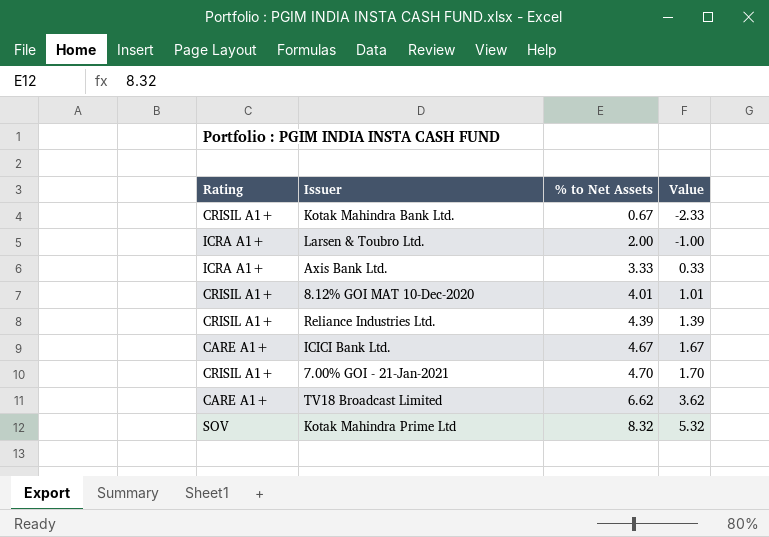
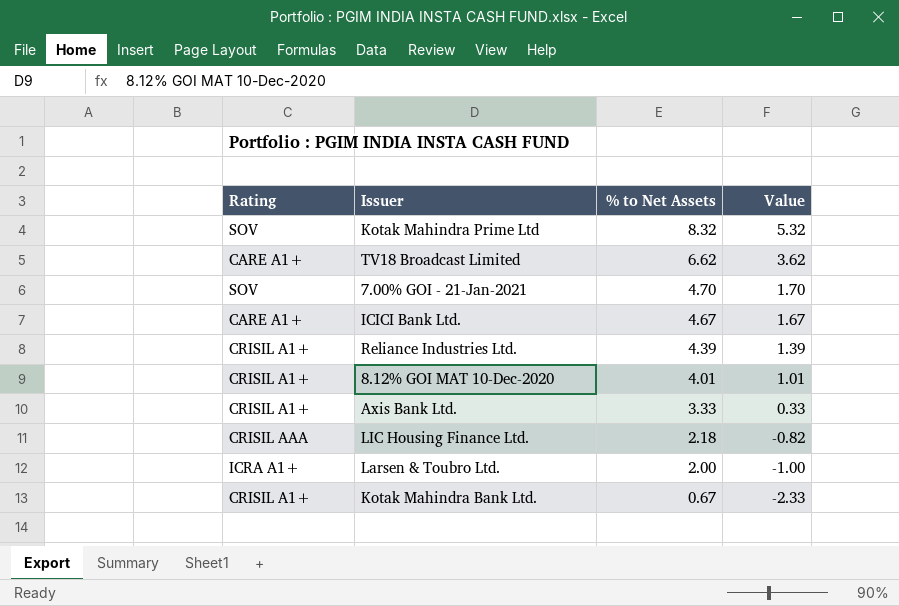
row order: % to Net Assets ascending -> % to Net Assets descending
7.00% GOI - 21-Jan-2021 | Rating: CRISIL A1+ -> SOV
Axis Bank Ltd. | Rating: ICRA A1+ -> CRISIL A1+
row LIC Housing Finance Ltd.: none -> CRISIL AAA | 2.18 | -0.82

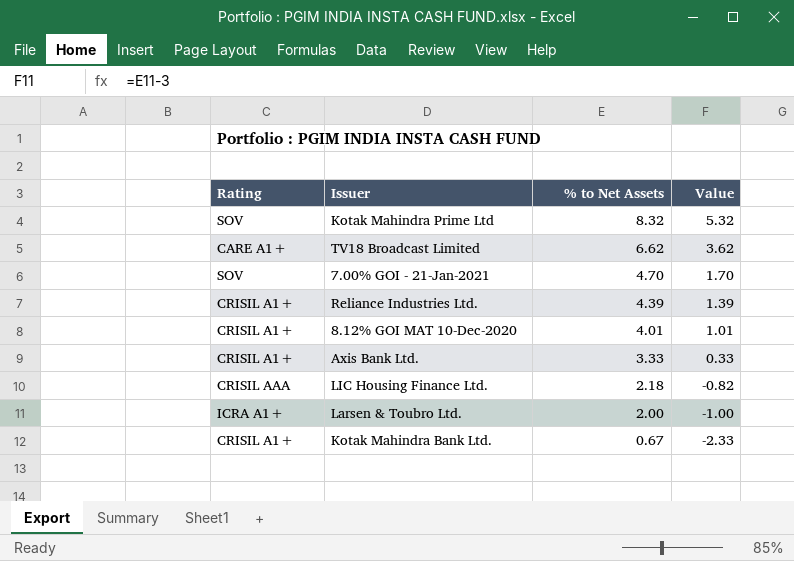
row ICICI Bank Ltd.: CARE A1+ | 4.67 | 1.67 -> none

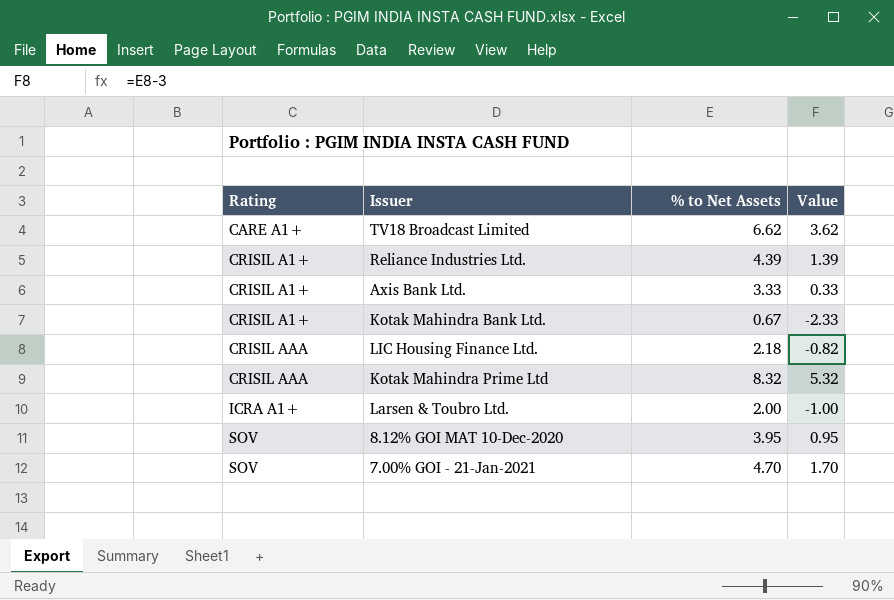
row order: % to Net Assets descending -> Rating ascending
Kotak Mahindra Prime Ltd | Rating: SOV -> CRISIL AAA
8.12% GOI MAT 10-Dec-2020 | Rating: CRISIL A1+ -> SOV
8.12% GOI MAT 10-Dec-2020 | % to Net Assets: 4.01 -> 3.95
8.12% GOI MAT 10-Dec-2020 | Value: 1.01 -> 0.95

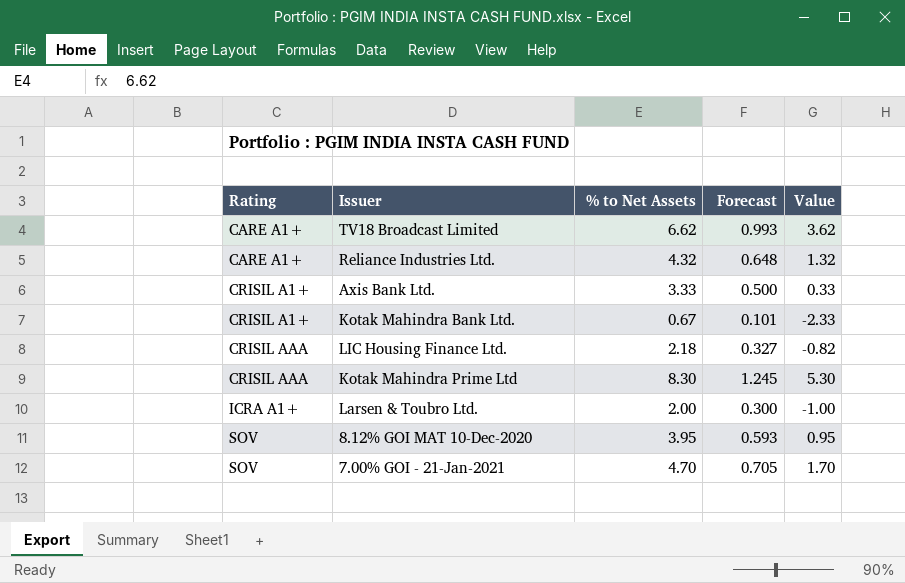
column Forecast | formula: none -> [% to Net Assets] * 0.15
Reliance Industries Ltd. | Rating: CRISIL A1+ -> CARE A1+
Reliance Industries Ltd. | % to Net Assets: 4.39 -> 4.32
Reliance Industries Ltd. | Value: 1.39 -> 1.32
Kotak Mahindra Prime Ltd | % to Net Assets: 8.32 -> 8.30
Kotak Mahindra Prime Ltd | Value: 5.32 -> 5.30

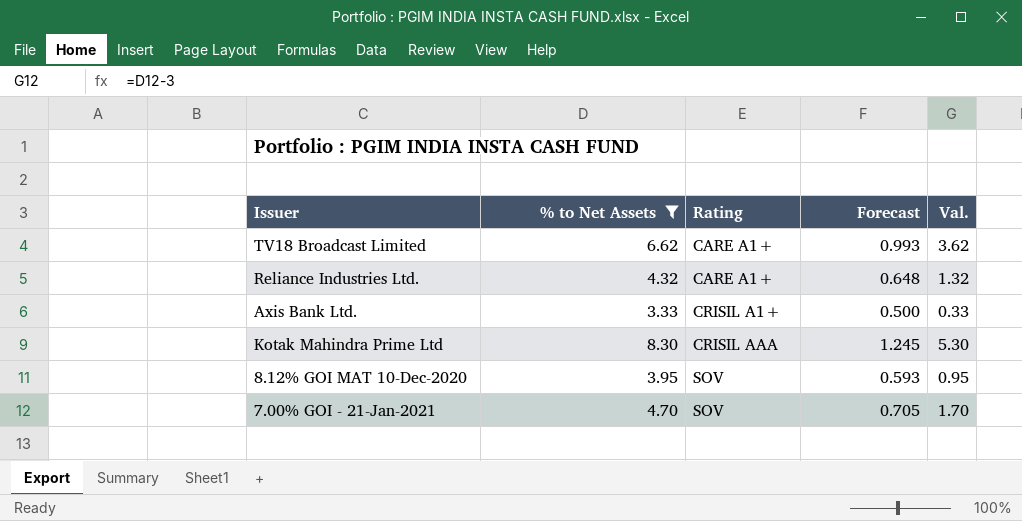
filter: none -> % to Net Assets >= 3.33
column Rating | position: 1 -> 3
column name: Value -> Val.

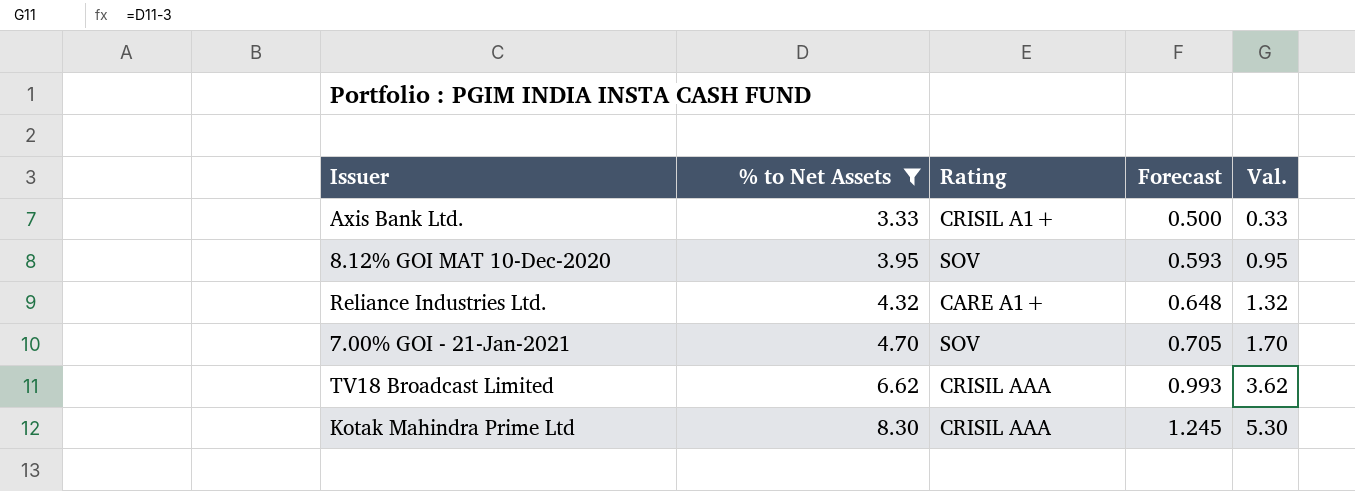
row order: Rating ascending -> % to Net Assets ascending
TV18 Broadcast Limited | Rating: CARE A1+ -> CRISIL AAA

